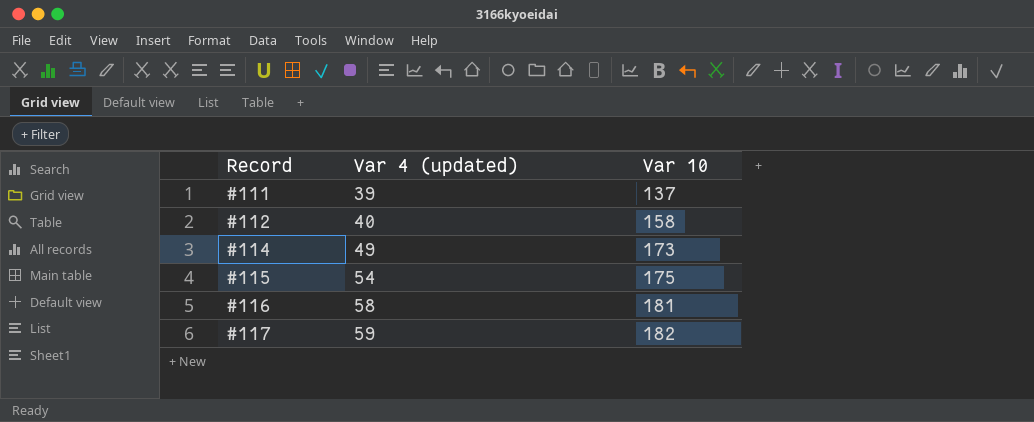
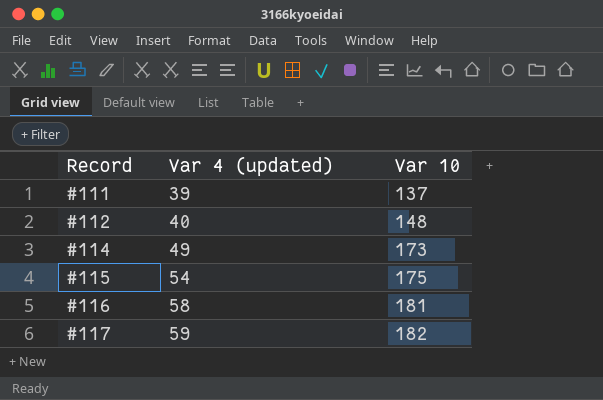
#112 | Var 10: 158 -> 148

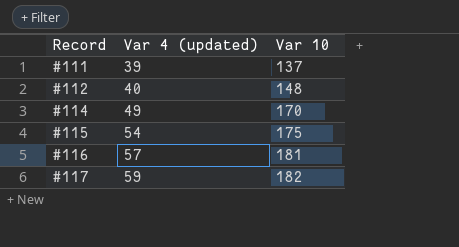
#114 | Var 10: 173 -> 170
#116 | Var 4 (updated): 58 -> 57

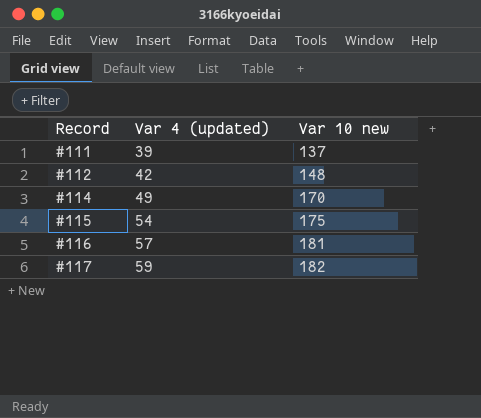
column name: Var 10 -> Var 10 new
#112 | Var 4 (updated): 40 -> 42

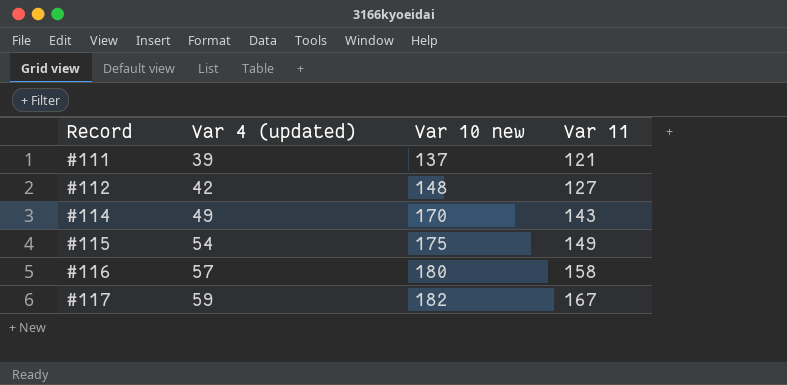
column Var 11 | position: none -> 4
#116 | Var 10 new: 181 -> 180

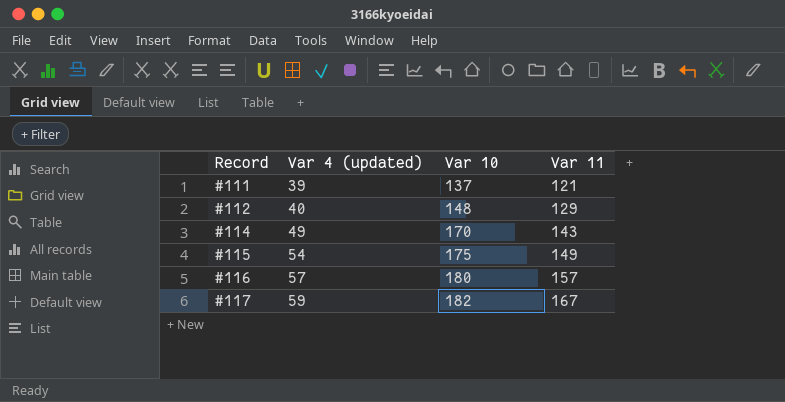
column name: Var 10 new -> Var 10
#112 | Var 4 (updated): 42 -> 40
#112 | Var 11: 127 -> 129
#116 | Var 11: 158 -> 157

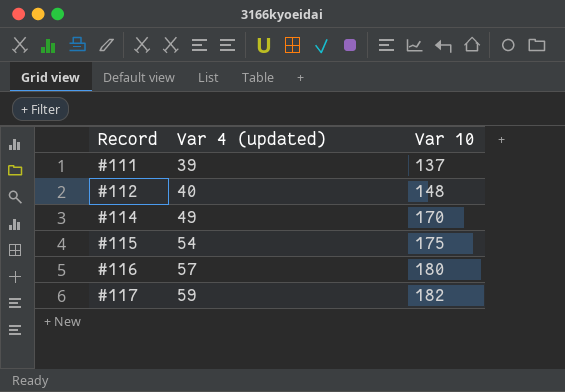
column Var 11 | position: 4 -> none

